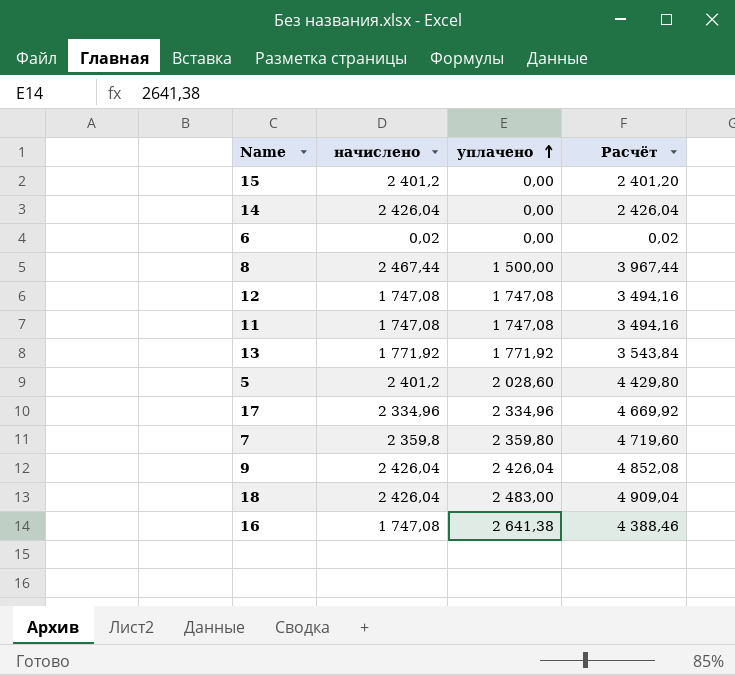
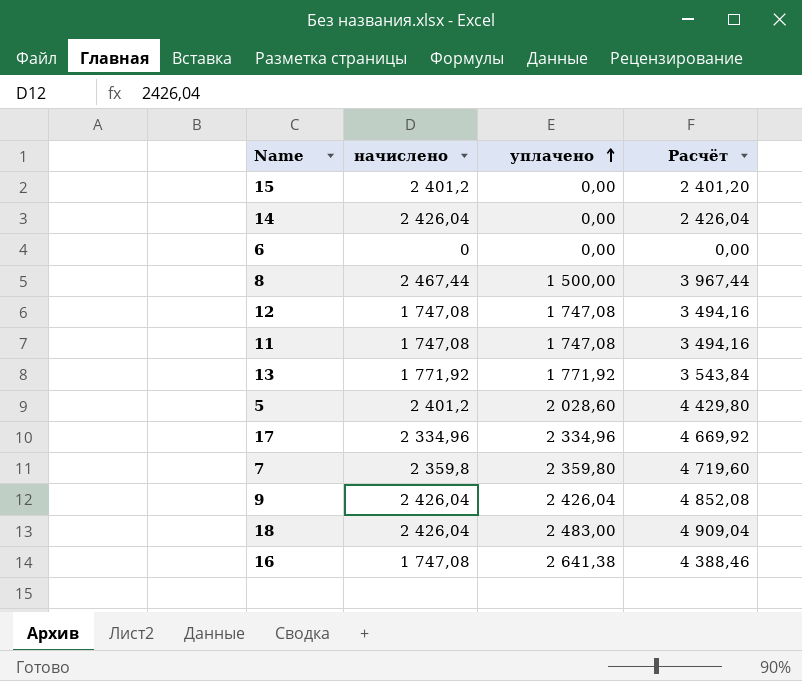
6 | начислено: 0,02 -> 0
6 | Расчёт: 0,02 -> 0,00

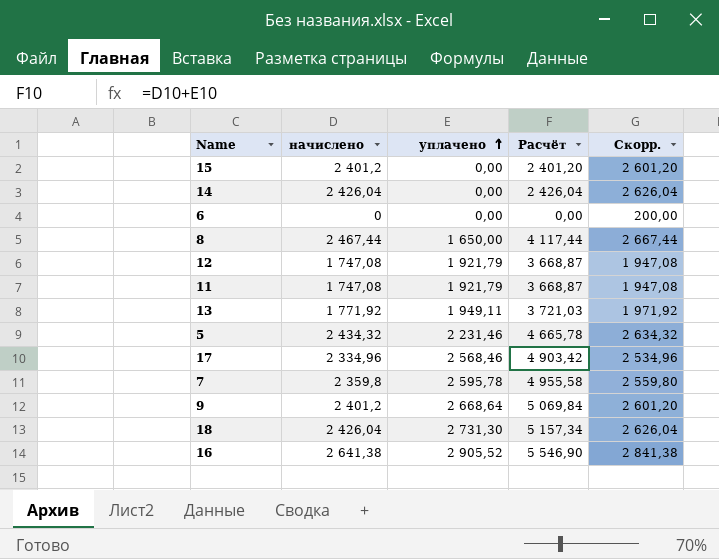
column Скорр. | formula: none -> [начислено] + 200
8 | уплачено: 1 500,00 -> 1 650,00
8 | Расчёт: 3 967,44 -> 4 117,44
12 | уплачено: 1 747,08 -> 1 921,79
12 | Расчёт: 3 494,16 -> 3 668,87
11 | уплачено: 1 747,08 -> 1 921,79
11 | Расчёт: 3 494,16 -> 3 668,87
13 | уплачено: 1 771,92 -> 1 949,11
13 | Расчёт: 3 543,84 -> 3 721,03
5 | начислено: 2 401,2 -> 2 434,32
5 | уплачено: 2 028,60 -> 2 231,46
5 | Расчёт: 4 429,80 -> 4 665,78
17 | уплачено: 2 334,96 -> 2 568,46
17 | Расчёт: 4 669,92 -> 4 903,42
7 | уплачено: 2 359,80 -> 2 595,78
7 | Расчёт: 4 719,60 -> 4 955,58
9 | начислено: 2 426,04 -> 2 401,2
9 | уплачено: 2 426,04 -> 2 668,64
9 | Расчёт: 4 852,08 -> 5 069,84
18 | уплачено: 2 483,00 -> 2 731,30
18 | Расчёт: 4 909,04 -> 5 157,34
16 | начислено: 1 747,08 -> 2 641,38
16 | уплачено: 2 641,38 -> 2 905,52
16 | Расчёт: 4 388,46 -> 5 546,90

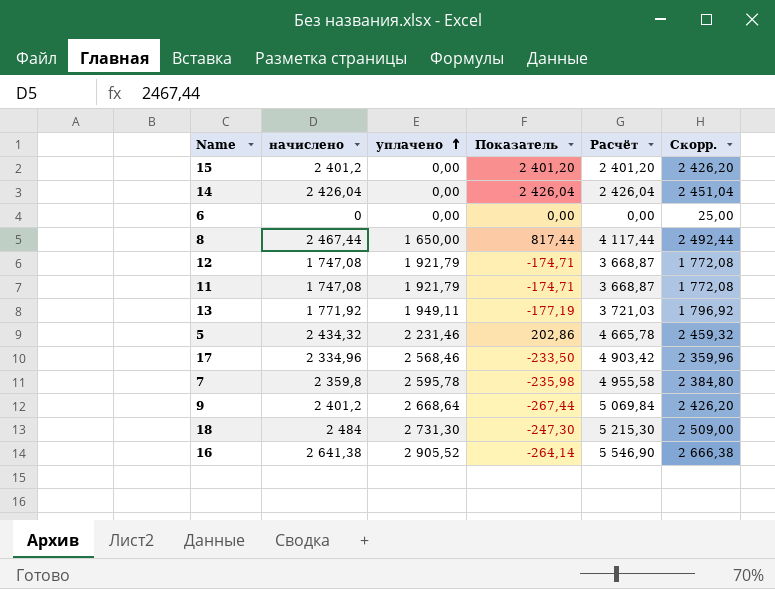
column Показатель | formula: none -> [начислено] - [уплачено]
column Скорр. | formula: [начислено] + 200 -> [начислено] + 25
18 | начислено: 2 426,04 -> 2 484
18 | Расчёт: 5 157,34 -> 5 215,30

